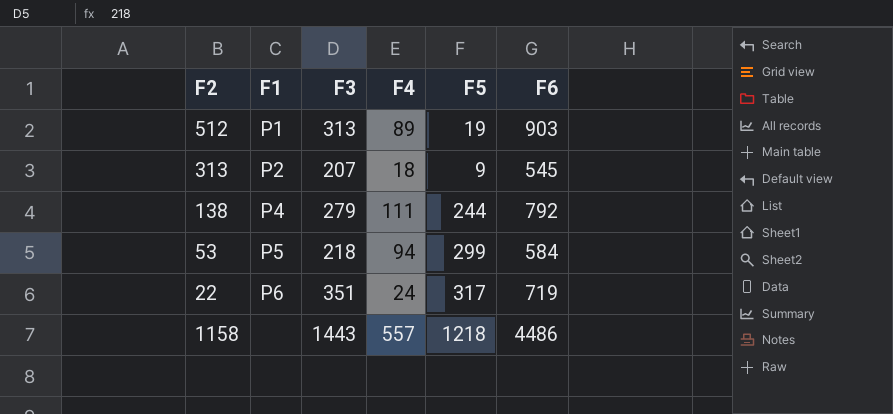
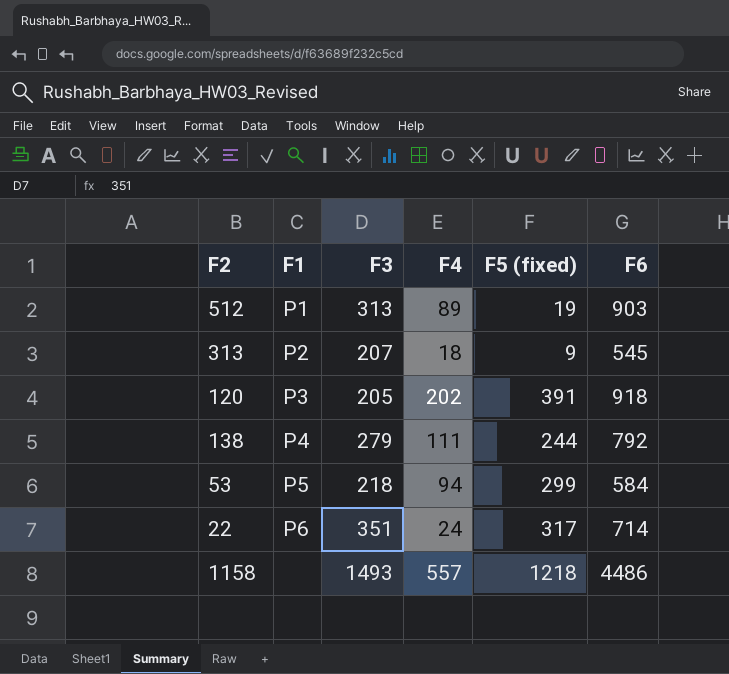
column name: F5 -> F5 (fixed)
row 120: none -> P3 | 205 | 202 | 391 | 918
22 | F6: 719 -> 714
1158 | F3: 1443 -> 1493

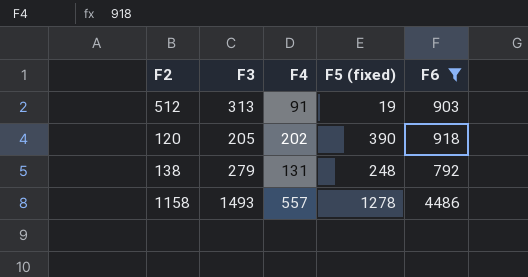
filter: none -> F6 >= 792
column F1 | position: 2 -> none
512 | F4: 89 -> 91
120 | F5 (fixed): 391 -> 390
138 | F4: 111 -> 131
138 | F5 (fixed): 244 -> 248
1158 | F5 (fixed): 1218 -> 1278

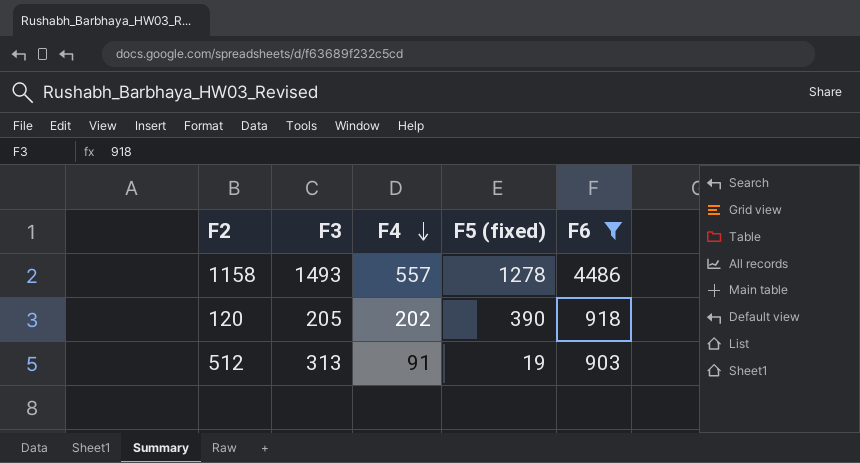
row order: none -> F4 descending
row 138: 279 | 131 | 248 | 792 -> none

